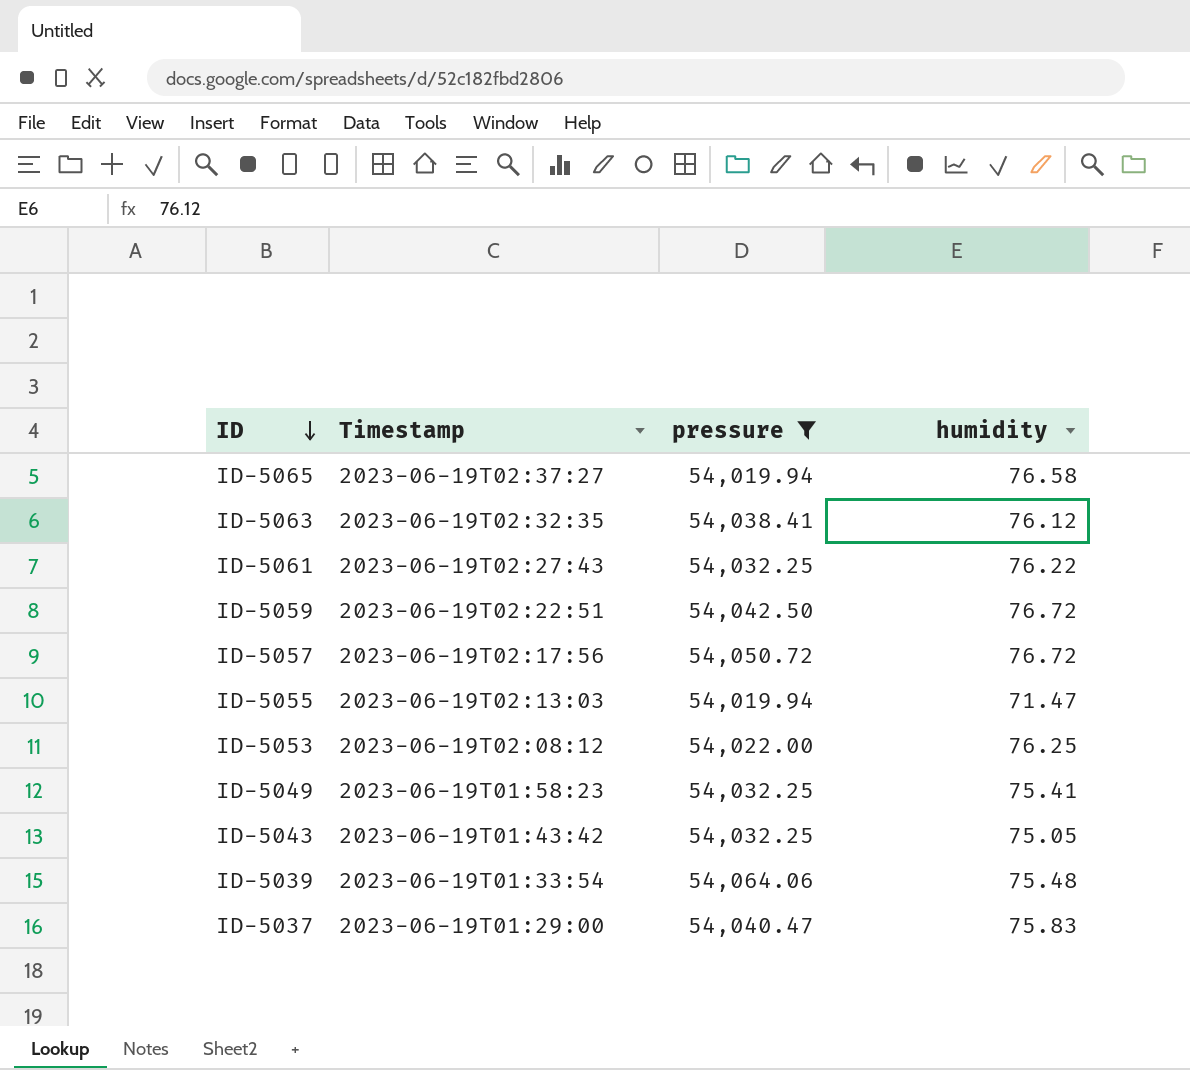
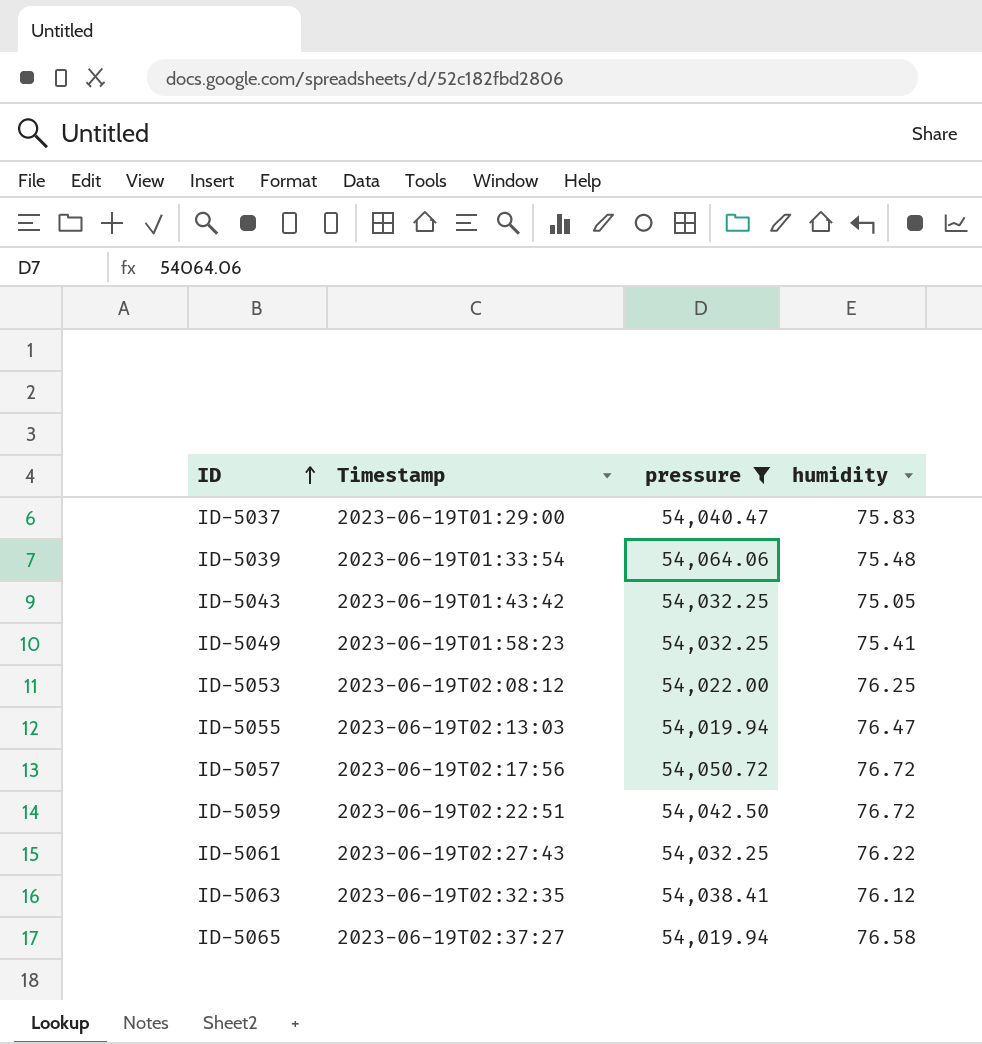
row order: ID descending -> ID ascending
ID-5055 | humidity: 71.47 -> 76.47

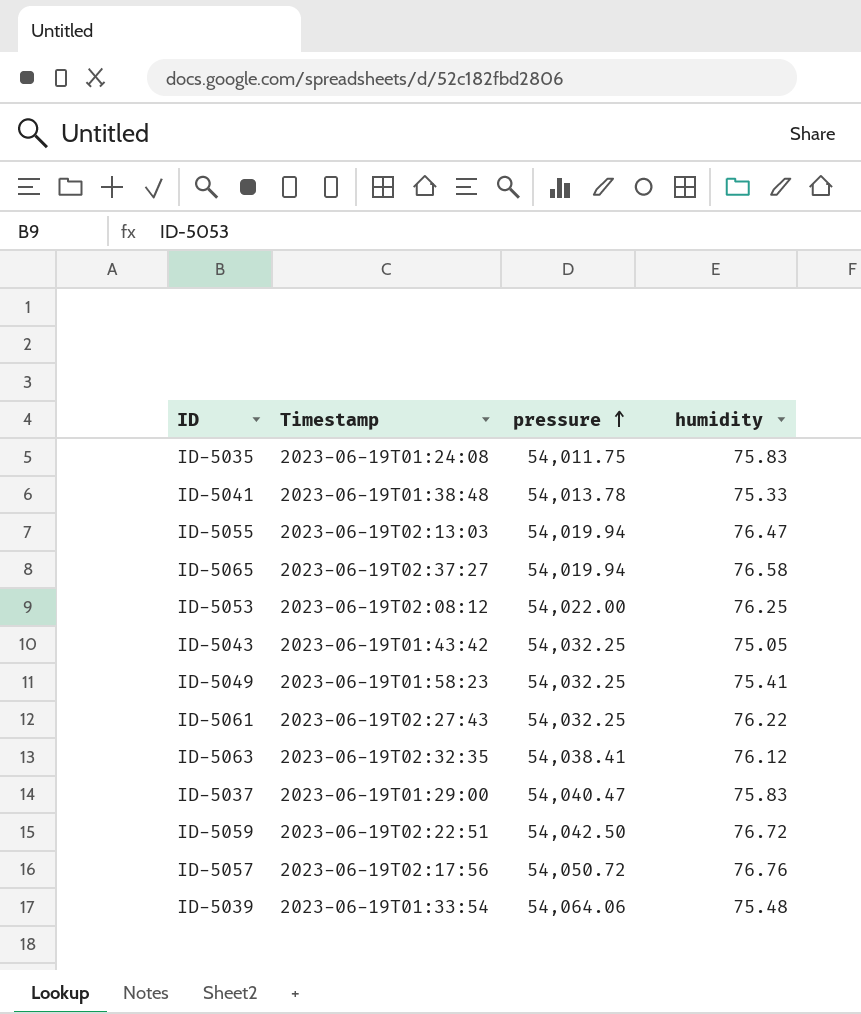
filter: pressure >= 54,019.94 -> none
row order: ID ascending -> pressure ascending
ID-5057 | humidity: 76.72 -> 76.76

